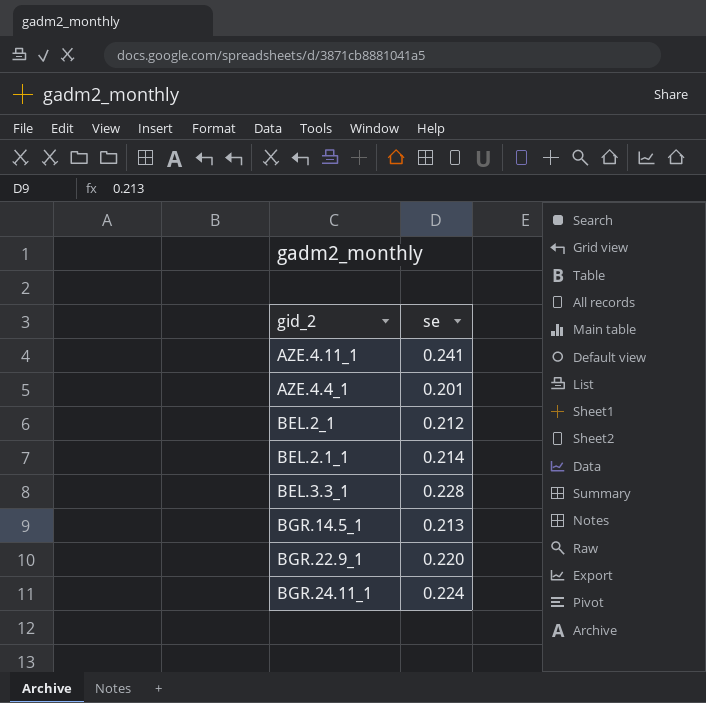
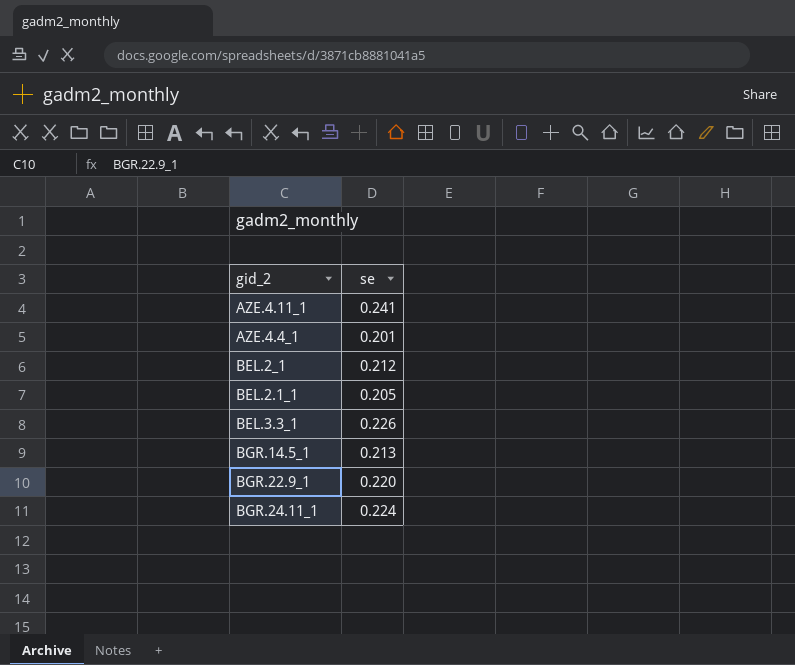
BEL.2.1_1 | se: 0.214 -> 0.205
BEL.3.3_1 | se: 0.228 -> 0.226

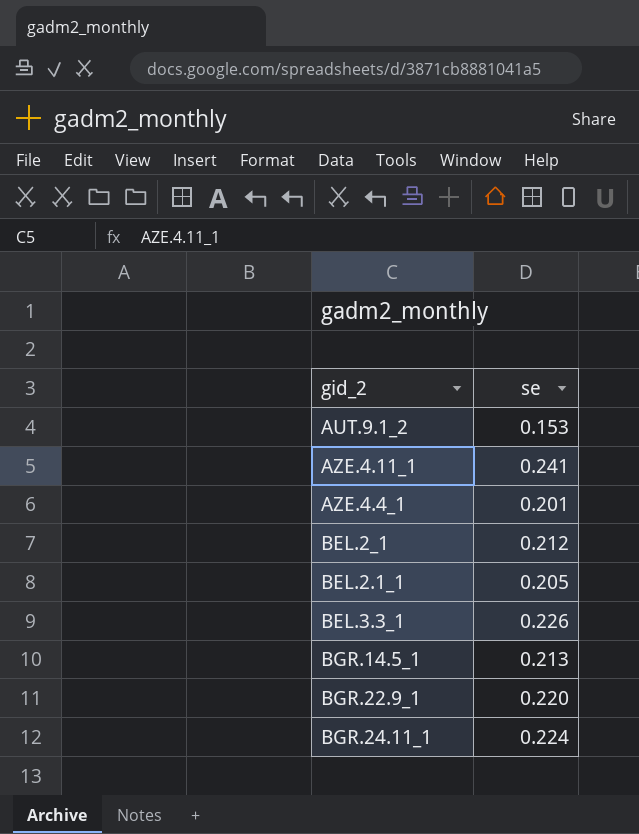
row AUT.9.1_2: none -> 0.153

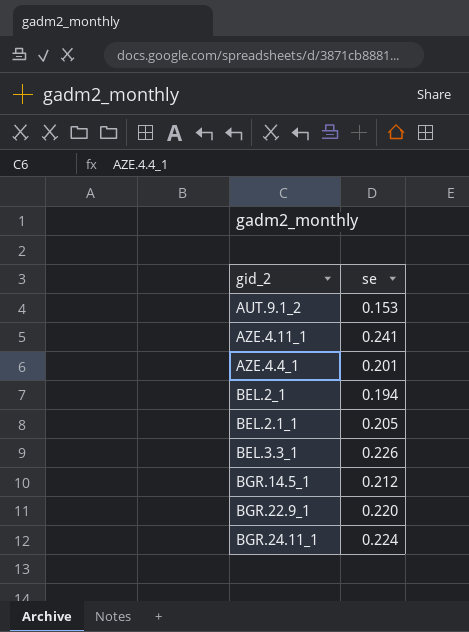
BEL.2_1 | se: 0.212 -> 0.194
BGR.14.5_1 | se: 0.213 -> 0.212

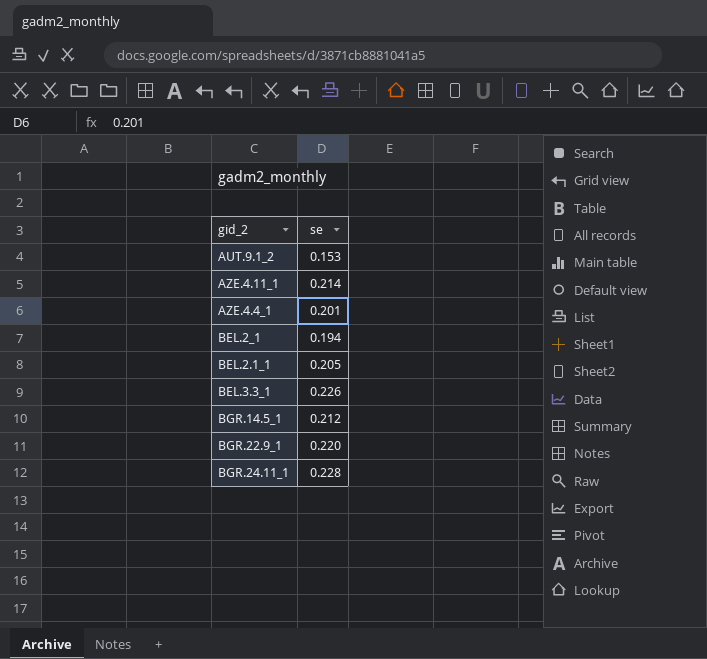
AZE.4.11_1 | se: 0.241 -> 0.214
BGR.24.11_1 | se: 0.224 -> 0.228

